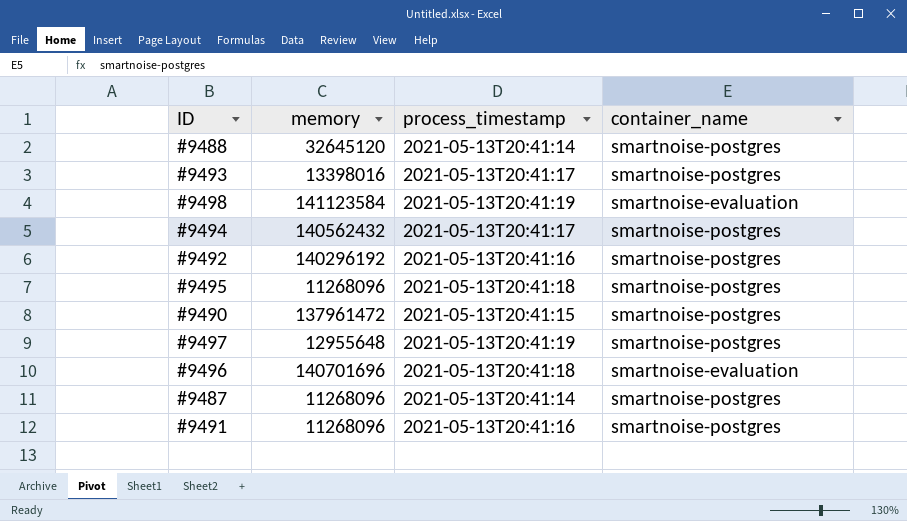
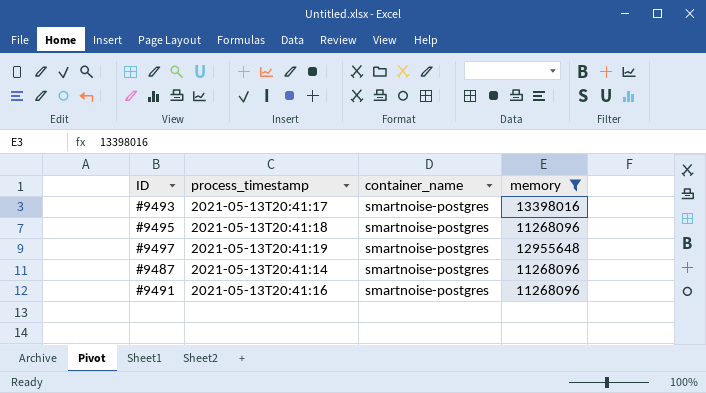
filter: none -> memory <= 13398016
column memory | position: 2 -> 4

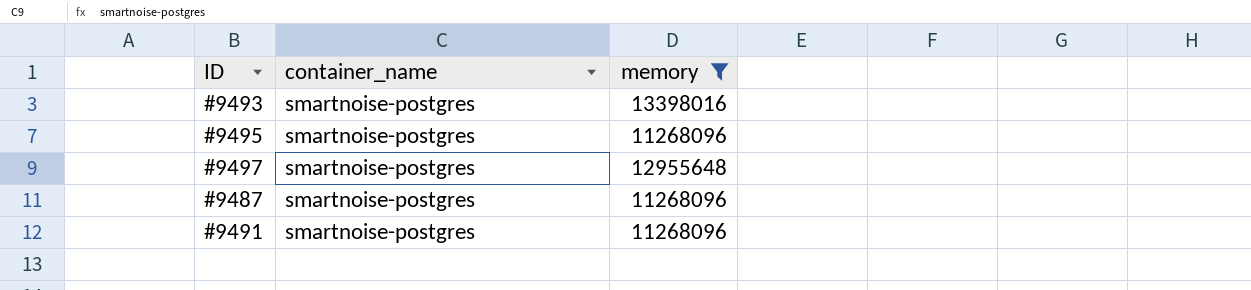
column process_timestamp | position: 2 -> none

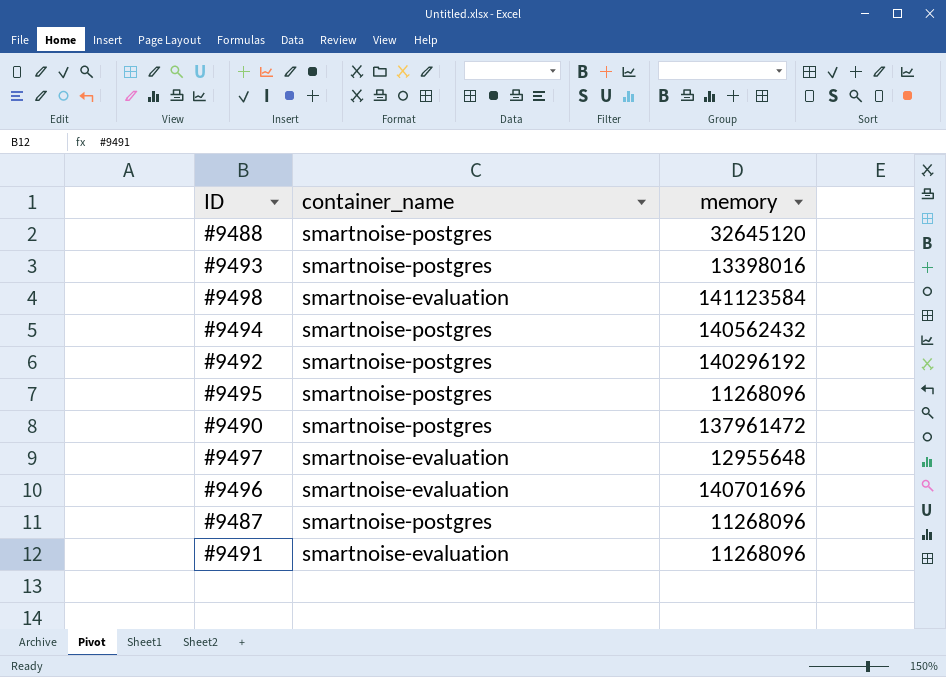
filter: memory <= 13398016 -> none
#9497 | container_name: smartnoise-postgres -> smartnoise-evaluation
#9491 | container_name: smartnoise-postgres -> smartnoise-evaluation

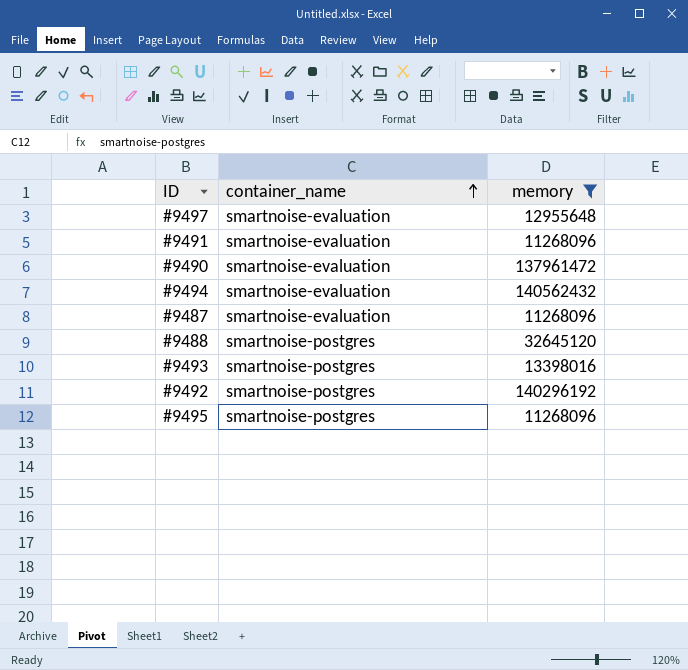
filter: none -> memory <= 140562432
row order: none -> container_name ascending
#9490 | container_name: smartnoise-postgres -> smartnoise-evaluation
#9494 | container_name: smartnoise-postgres -> smartnoise-evaluation
#9487 | container_name: smartnoise-postgres -> smartnoise-evaluation

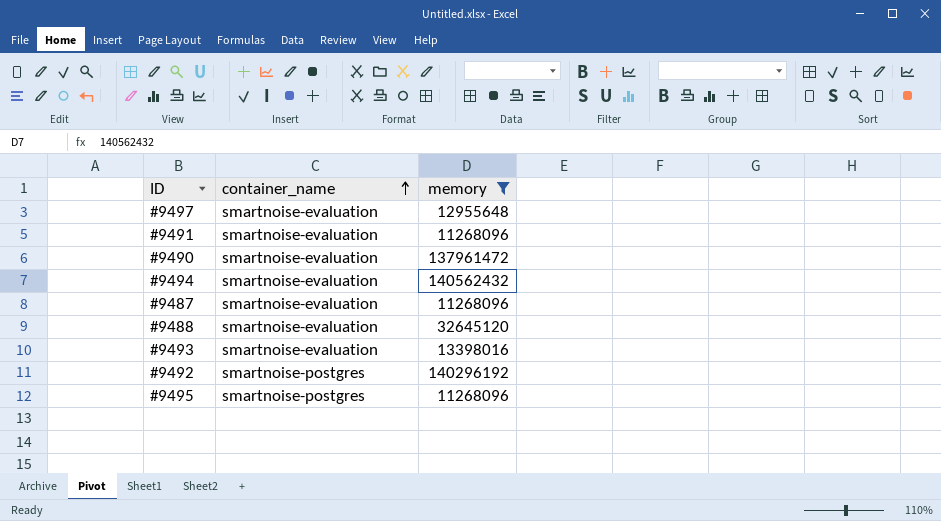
#9488 | container_name: smartnoise-postgres -> smartnoise-evaluation
#9493 | container_name: smartnoise-postgres -> smartnoise-evaluation

